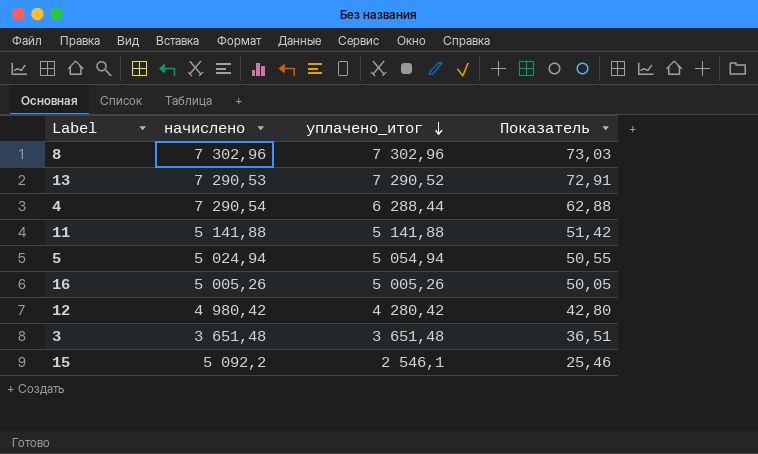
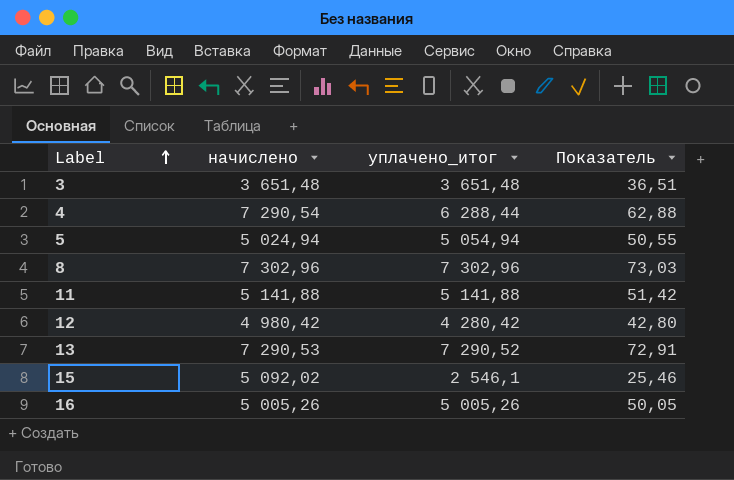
row order: уплачено_итог descending -> Label ascending
15 | начислено: 5 092,2 -> 5 092,02

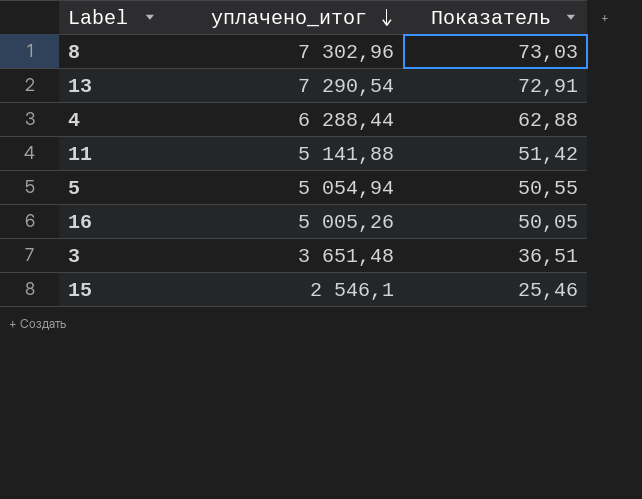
row order: Label ascending -> уплачено_итог descending
column начислено | position: 2 -> none
row 12: 4 980,42 | 4 280,42 | 42,80 -> none
13 | уплачено_итог: 7 290,52 -> 7 290,54

